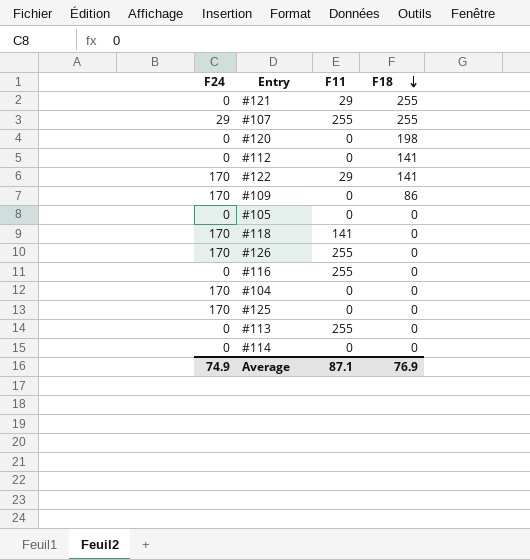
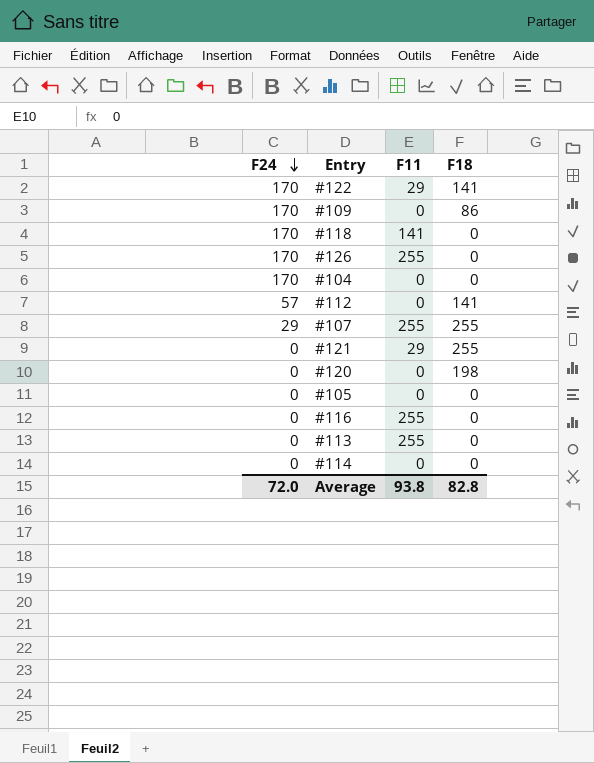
row order: F18 descending -> F24 descending
row #125: 170 | 0 | 0 -> none
#112 | F24: 0 -> 57
Average | F24: 74.9 -> 72.0
Average | F11: 87.1 -> 93.8
Average | F18: 76.9 -> 82.8

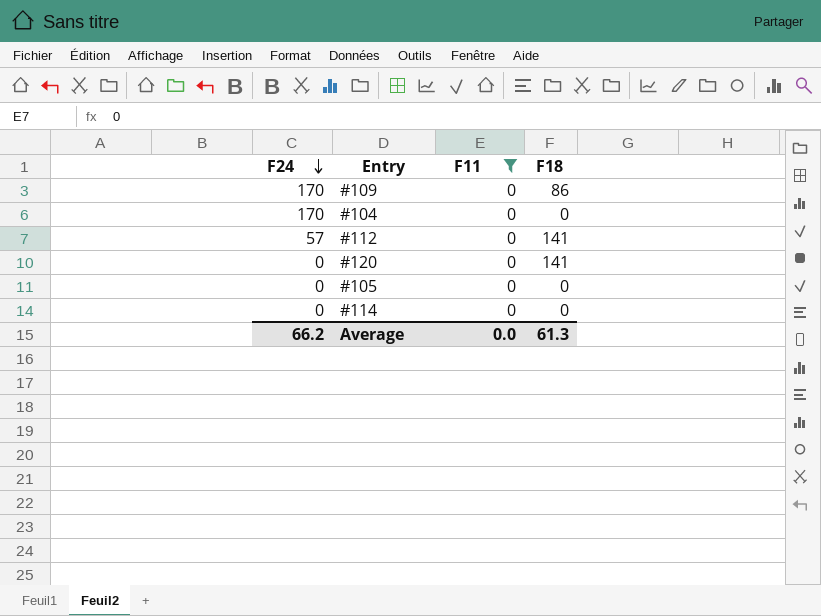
filter: none -> F11 = 0
#120 | F18: 198 -> 141
Average | F24: 72.0 -> 66.2
Average | F11: 93.8 -> 0.0
Average | F18: 82.8 -> 61.3

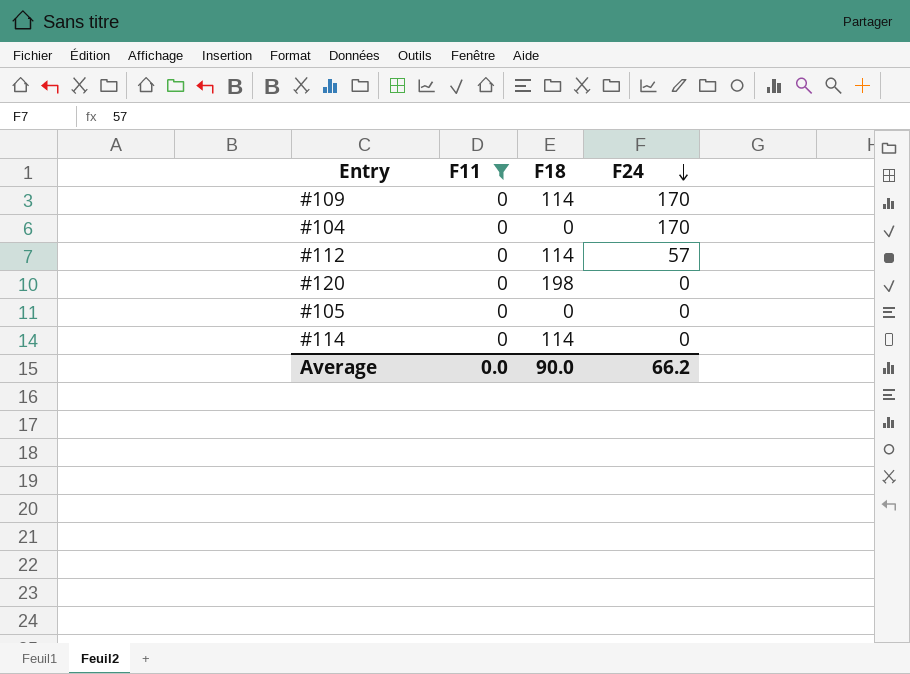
column F24 | position: 1 -> 4
#109 | F18: 86 -> 114
#112 | F18: 141 -> 114
#120 | F18: 141 -> 198
#114 | F18: 0 -> 114
Average | F18: 61.3 -> 90.0

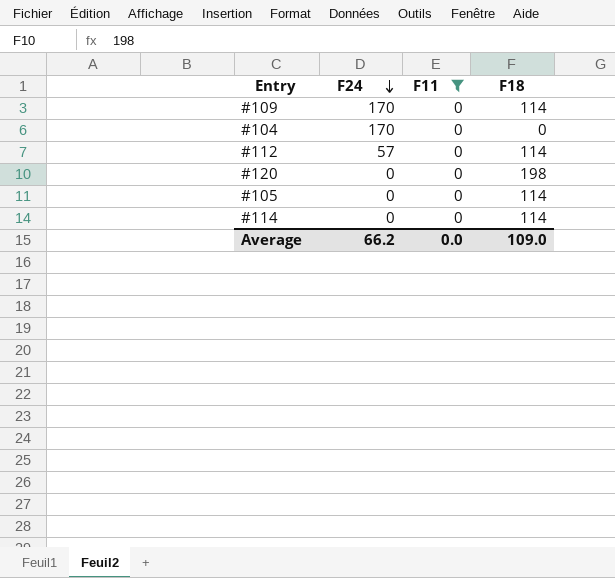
column F24 | position: 4 -> 2
#105 | F18: 0 -> 114
Average | F18: 90.0 -> 109.0

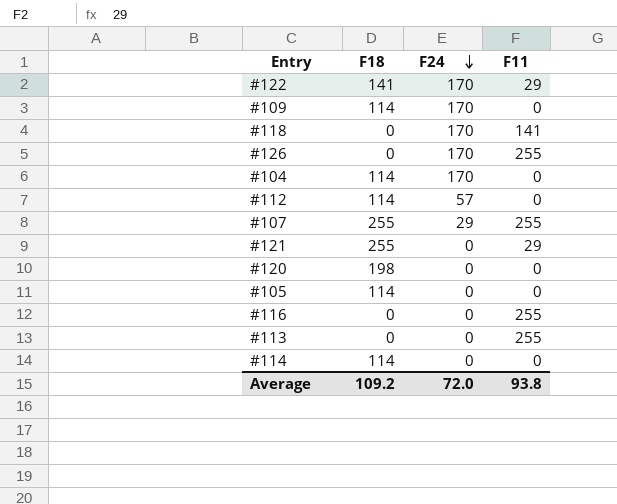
filter: F11 = 0 -> none
column F18 | position: 4 -> 2
#104 | F18: 0 -> 114
Average | F18: 109.0 -> 109.2
Average | F24: 66.2 -> 72.0
Average | F11: 0.0 -> 93.8

